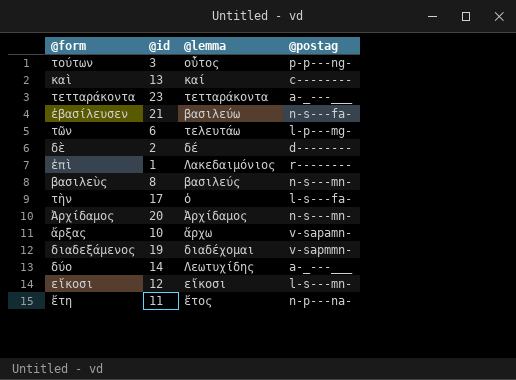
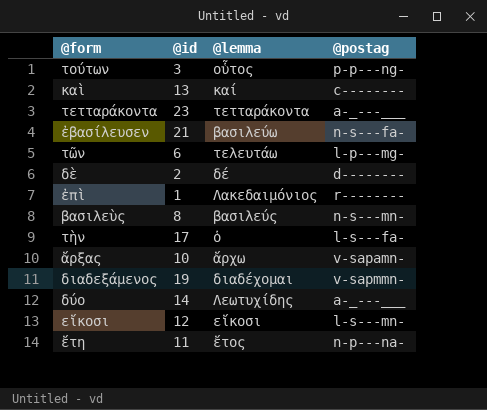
row Ἀρχίδαμος: 20 | Ἀρχίδαμος | n-s---mn- -> none

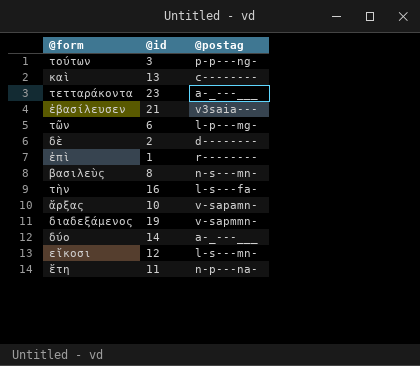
column @lemma | position: 3 -> none
ἐβασίλευσεν | @postag: n-s---fa- -> v3saia---
τὴν | @id: 17 -> 16

